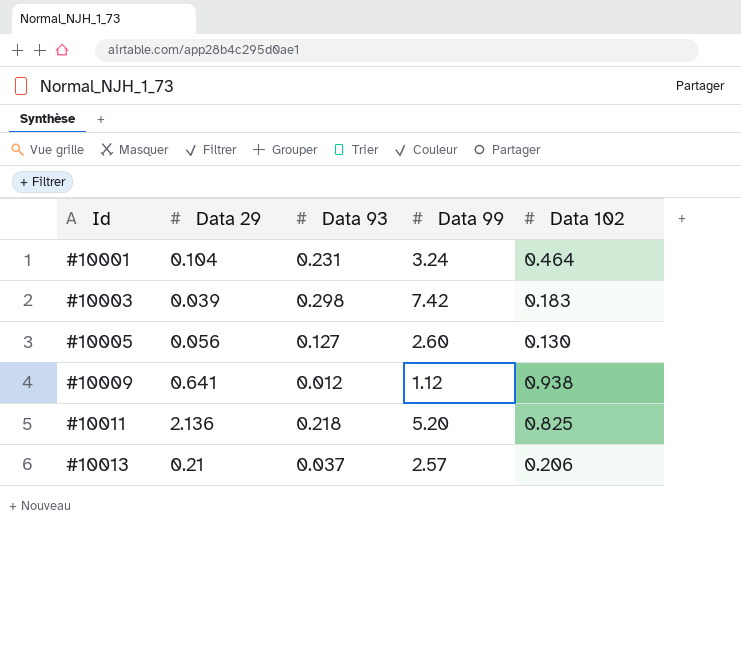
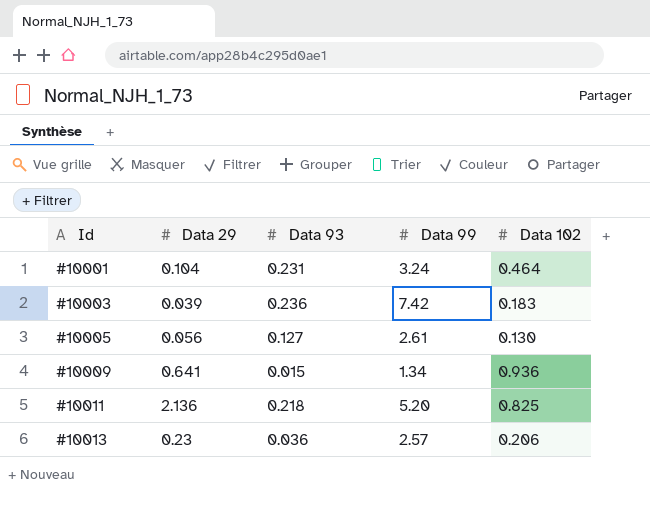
#10003 | Data 93: 0.298 -> 0.236
#10005 | Data 99: 2.60 -> 2.61
#10009 | Data 93: 0.012 -> 0.015
#10009 | Data 99: 1.12 -> 1.34
#10009 | Data 102: 0.938 -> 0.936
#10013 | Data 29: 0.21 -> 0.23
#10013 | Data 93: 0.037 -> 0.036

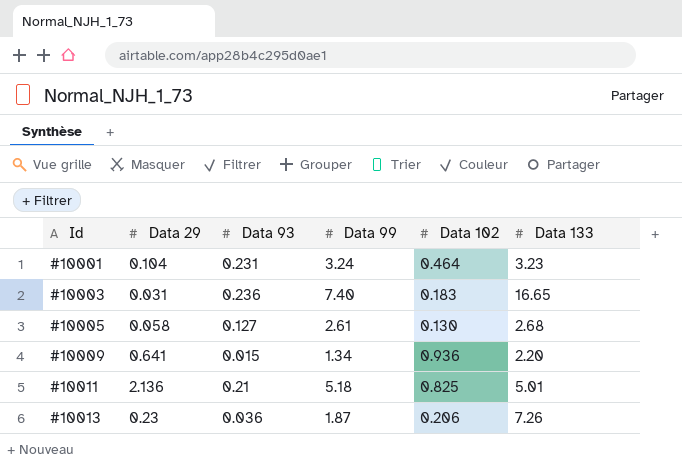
column Data 133 | position: none -> 6
#10003 | Data 29: 0.039 -> 0.031
#10003 | Data 99: 7.42 -> 7.40
#10005 | Data 29: 0.056 -> 0.058
#10011 | Data 93: 0.218 -> 0.21
#10011 | Data 99: 5.20 -> 5.18
#10013 | Data 99: 2.57 -> 1.87

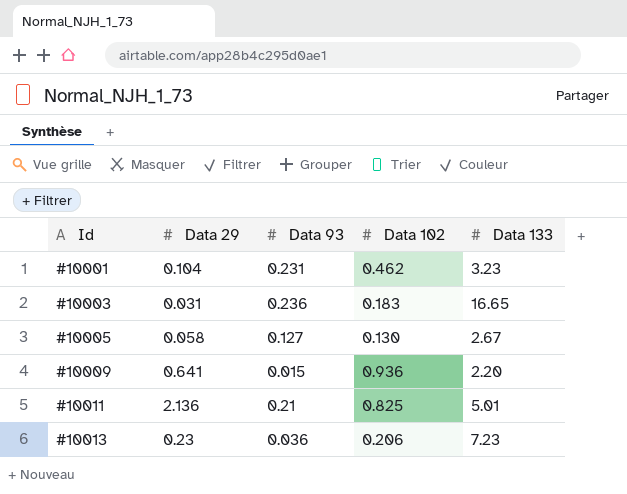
column Data 99 | position: 4 -> none
#10001 | Data 102: 0.464 -> 0.462
#10005 | Data 133: 2.68 -> 2.67
#10013 | Data 133: 7.26 -> 7.23

